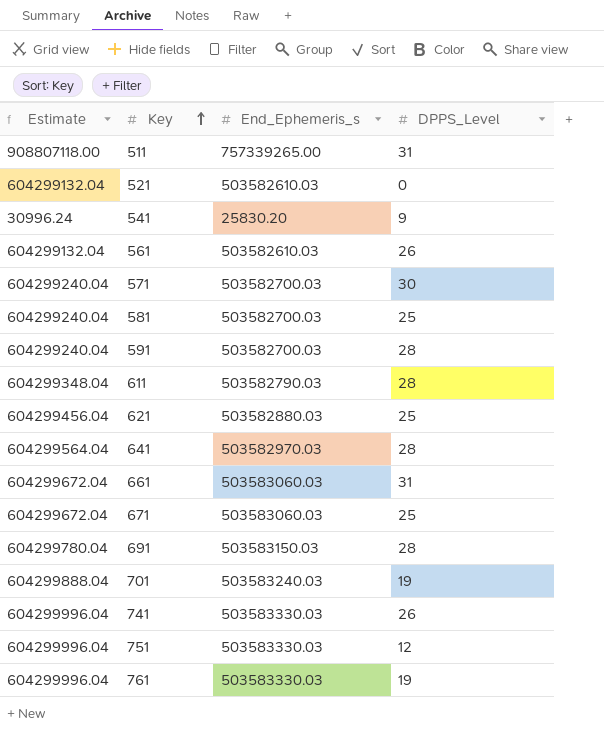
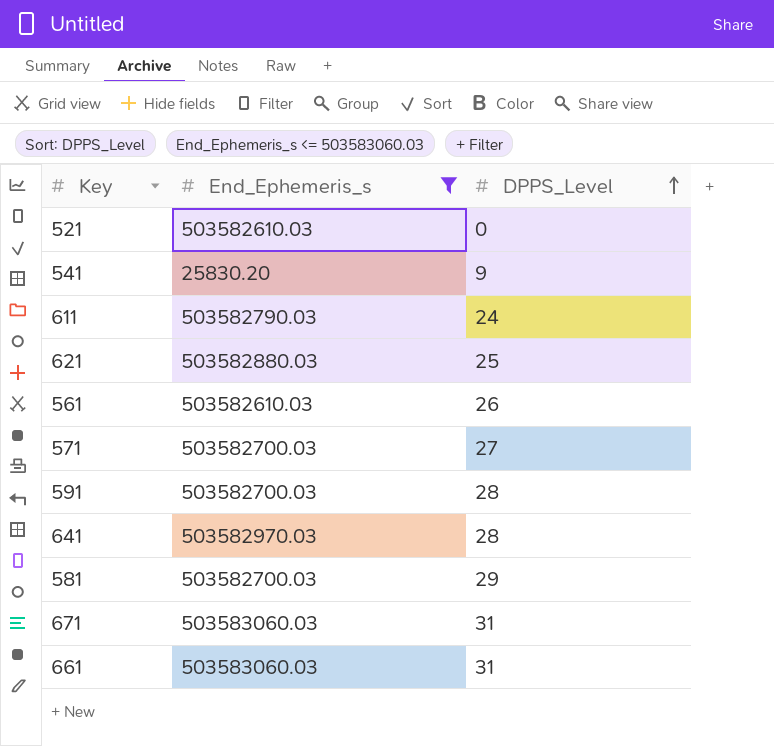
filter: none -> End_Ephemeris_s <= 503583060.03
row order: Key ascending -> DPPS_Level ascending
column Estimate | formula: [End_Ephemeris_s] * 1.2 -> none
611 | DPPS_Level: 28 -> 24
571 | DPPS_Level: 30 -> 27
581 | DPPS_Level: 25 -> 29
671 | DPPS_Level: 25 -> 31

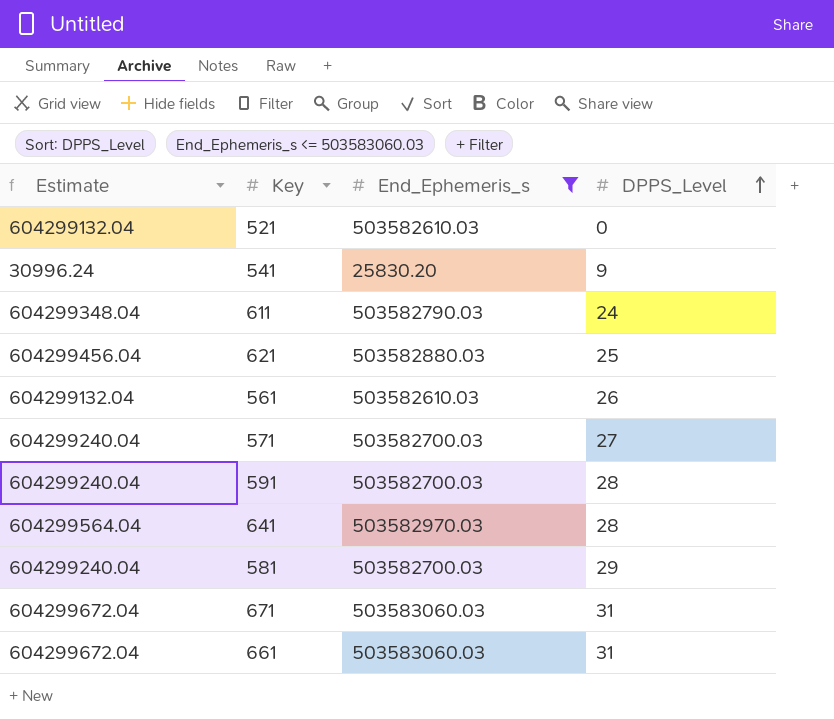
column Estimate | formula: none -> [End_Ephemeris_s] * 1.2

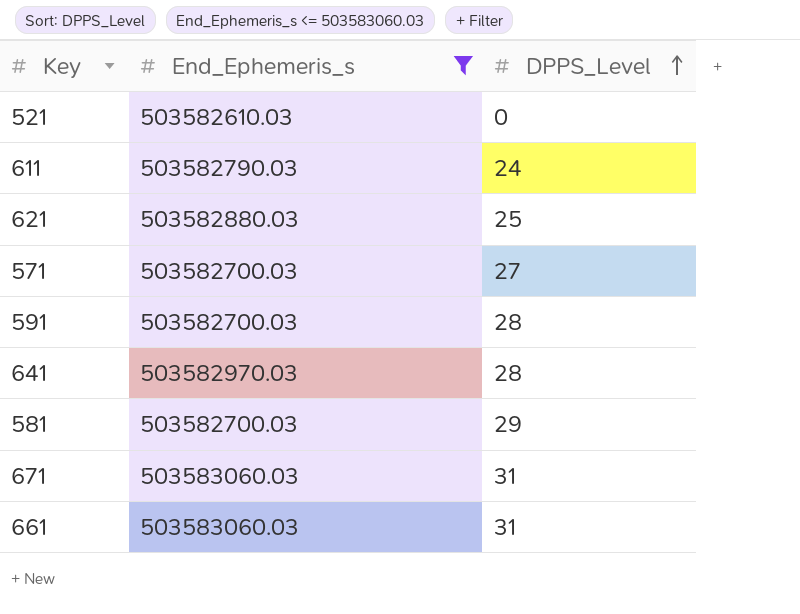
column Estimate | formula: [End_Ephemeris_s] * 1.2 -> none
row 541: 30996.24 | 25830.20 | 9 -> none
row 561: 604299132.04 | 503582610.03 | 26 -> none

